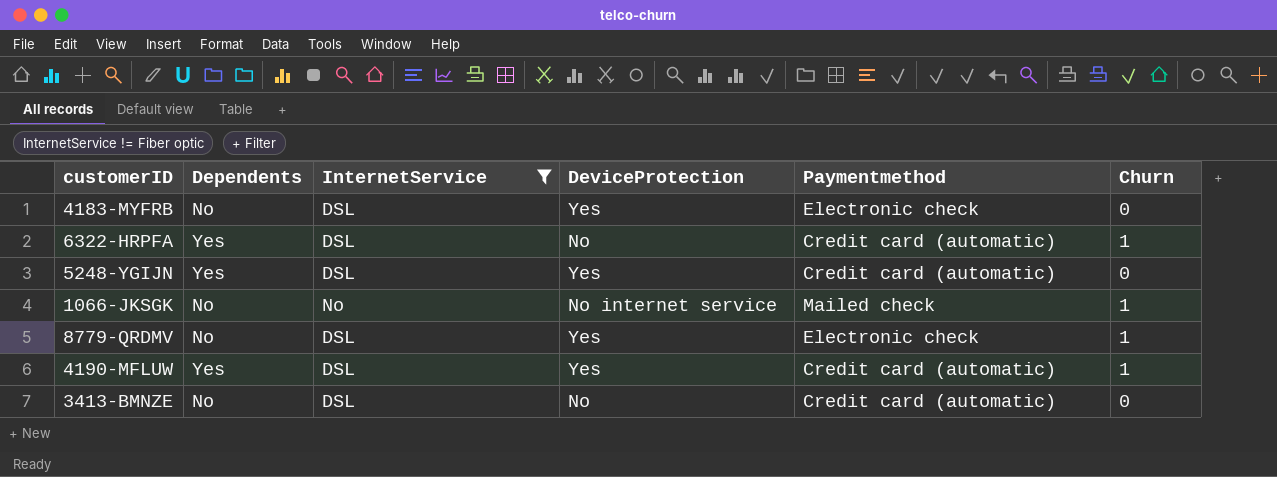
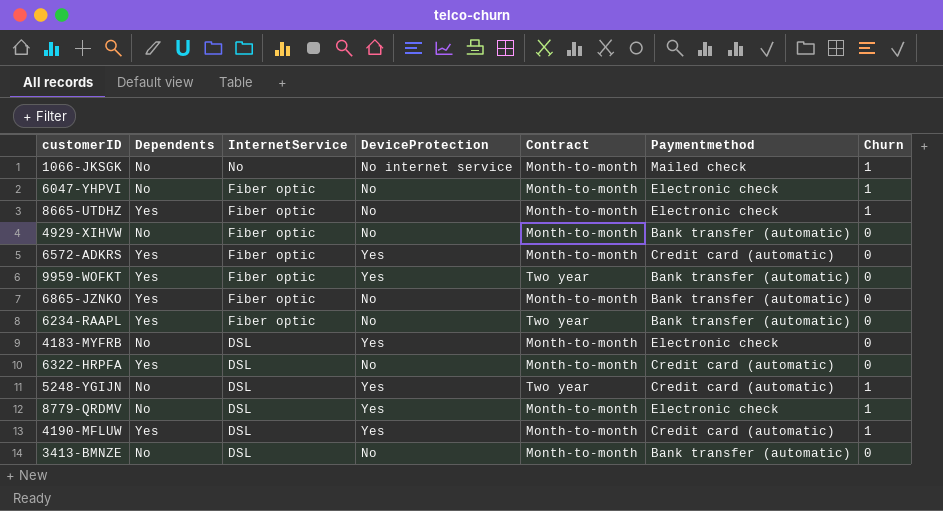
filter: InternetService != Fiber optic -> none
row order: none -> InternetService descending
column Contract | position: none -> 5
6322-HRPFA | Churn: 1 -> 0
5248-YGIJN | Dependents: Yes -> No
5248-YGIJN | Churn: 0 -> 1
3413-BMNZE | Paymentmethod: Credit card (automatic) -> Bank transfer (automatic)

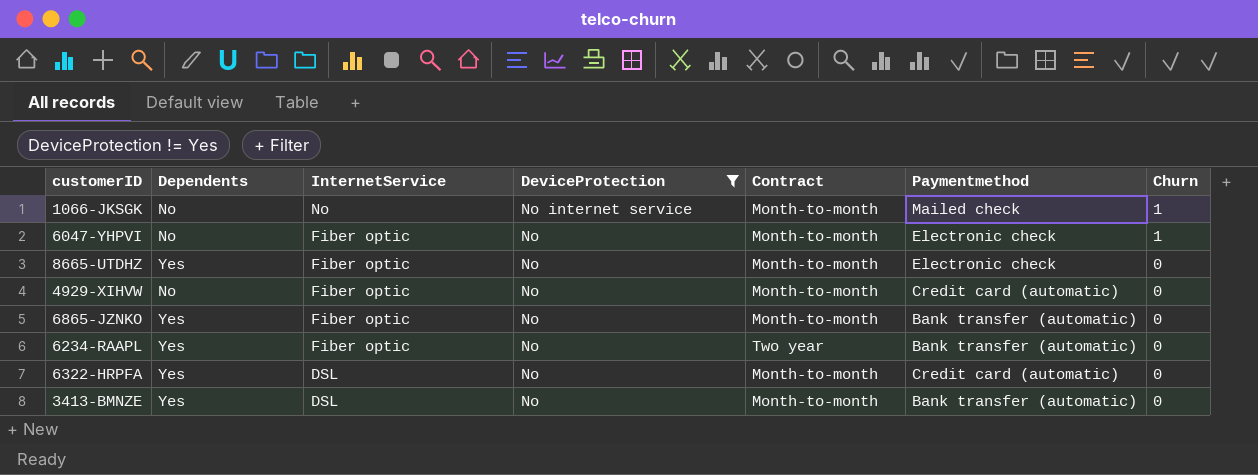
filter: none -> DeviceProtection != Yes
8665-UTDHZ | Churn: 1 -> 0
4929-XIHVW | Paymentmethod: Bank transfer (automatic) -> Credit card (automatic)
3413-BMNZE | Dependents: No -> Yes

